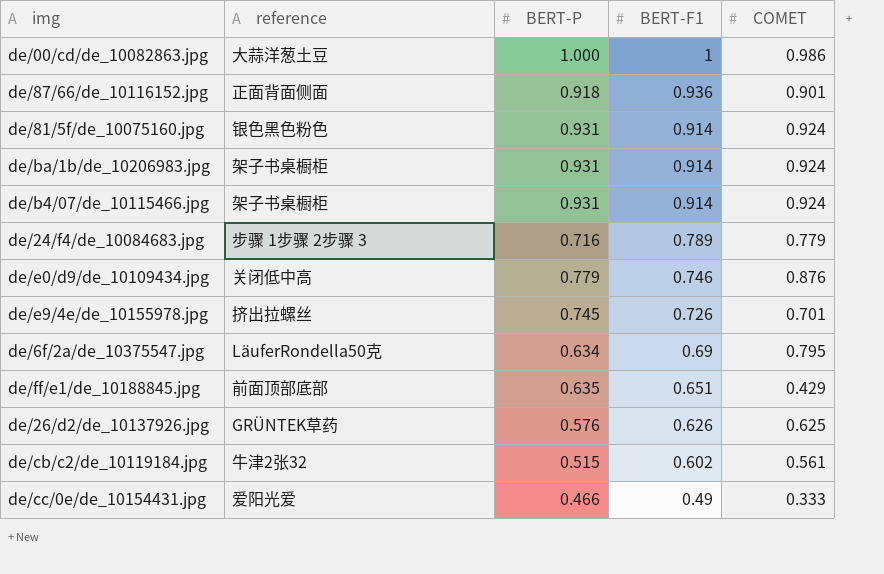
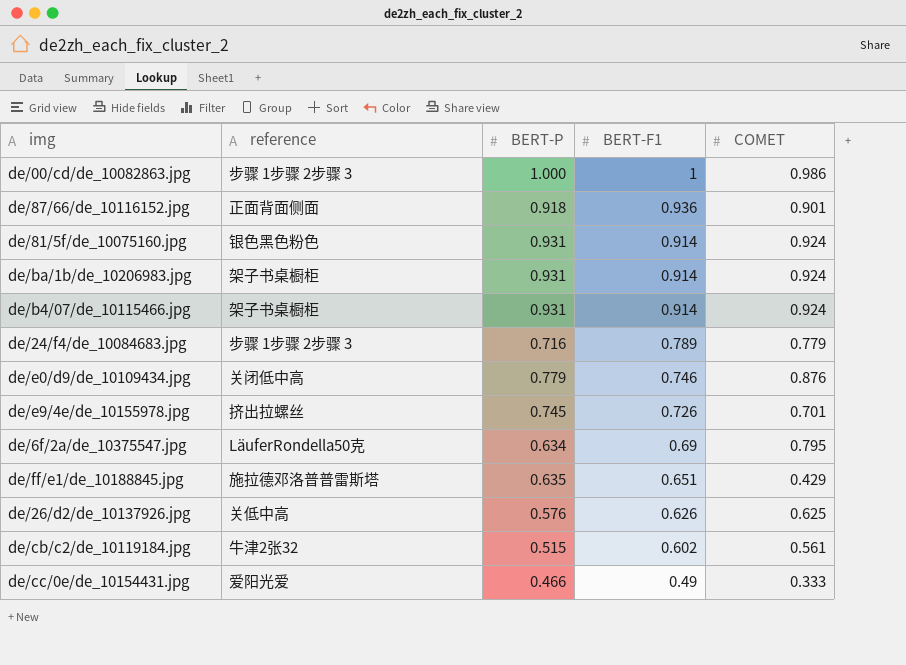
de/00/cd/de_10082863.jpg | reference: 大蒜洋葱土豆 -> 步骤 1步骤 2步骤 3
de/ff/e1/de_10188845.jpg | reference: 前面顶部底部 -> 施拉德邓洛普普雷斯塔
de/26/d2/de_10137926.jpg | reference: GRÜNTEK草药 -> 关低中高

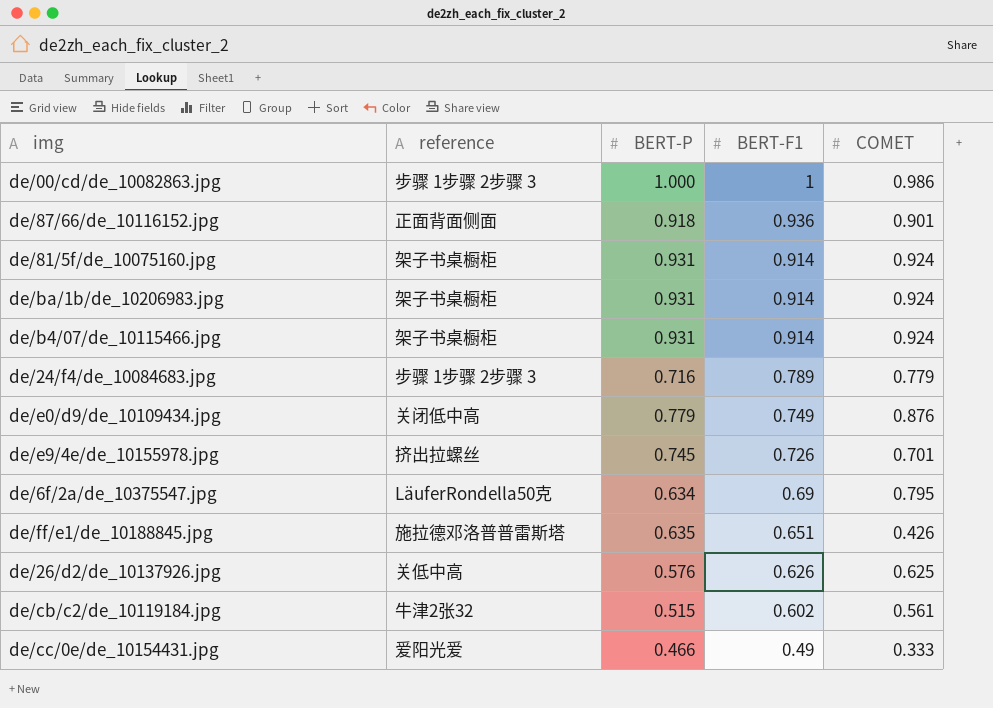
de/81/5f/de_10075160.jpg | reference: 银色黑色粉色 -> 架子书桌橱柜
de/e0/d9/de_10109434.jpg | BERT-F1: 0.746 -> 0.749
de/ff/e1/de_10188845.jpg | COMET: 0.429 -> 0.426

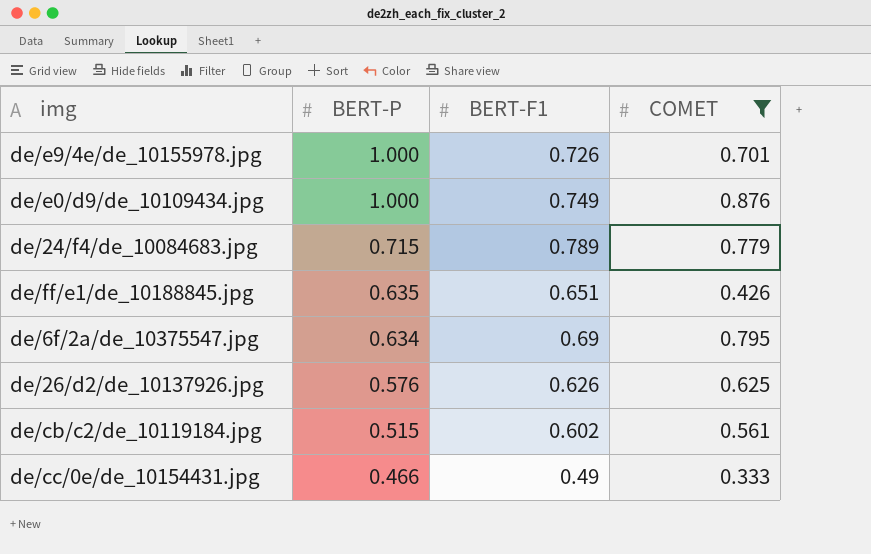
filter: none -> COMET <= 0.876
row order: BERT-F1 descending -> BERT-P descending
column reference | position: 2 -> none
de/e9/4e/de_10155978.jpg | BERT-P: 0.745 -> 1.000
de/e0/d9/de_10109434.jpg | BERT-P: 0.779 -> 1.000
de/24/f4/de_10084683.jpg | BERT-P: 0.716 -> 0.715

